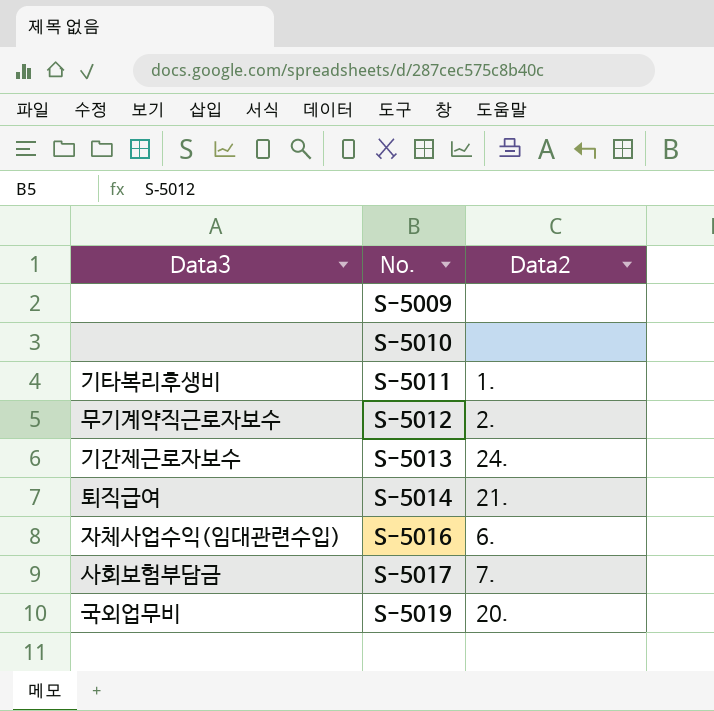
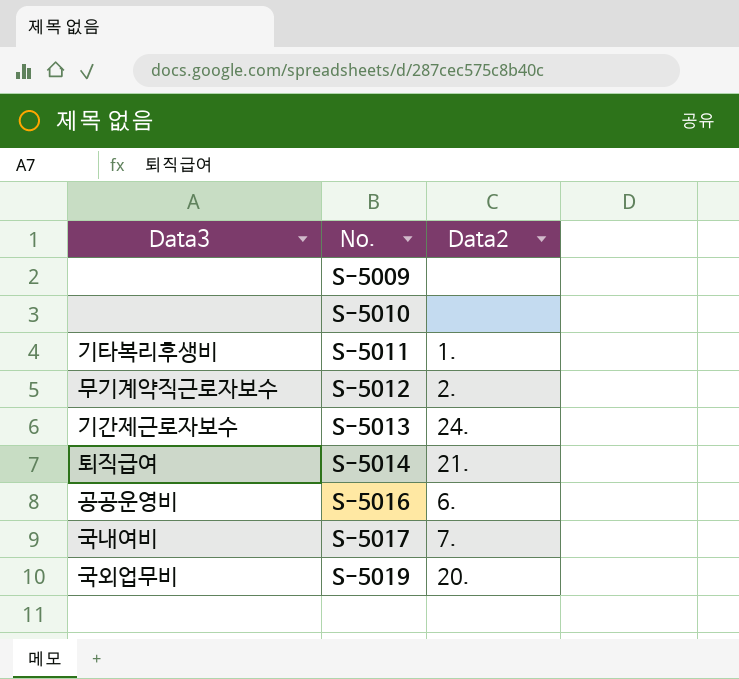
S-5016 | Data3: 자체사업수익(임대관련수입) -> 공공운영비
S-5017 | Data3: 사회보험부담금 -> 국내여비

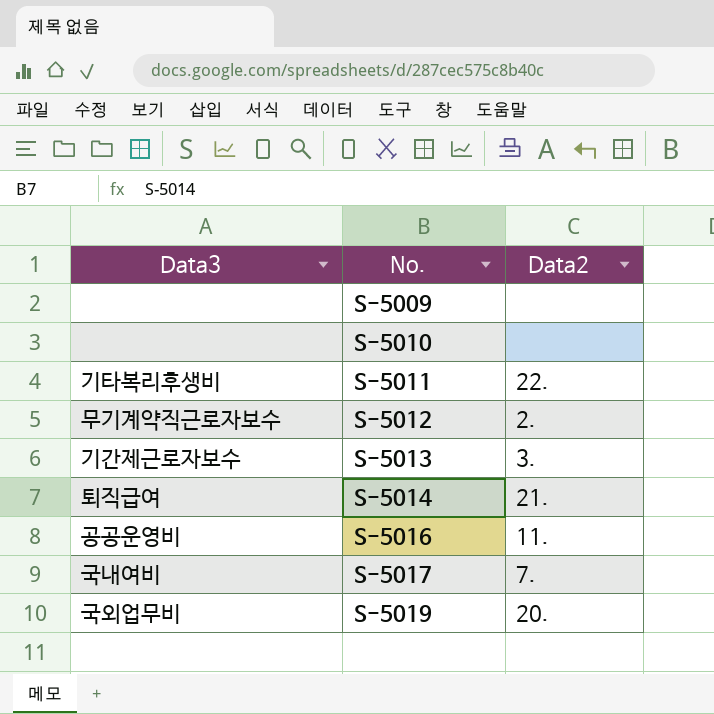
S-5011 | Data2: 1. -> 22.
S-5013 | Data2: 24. -> 3.
S-5016 | Data2: 6. -> 11.

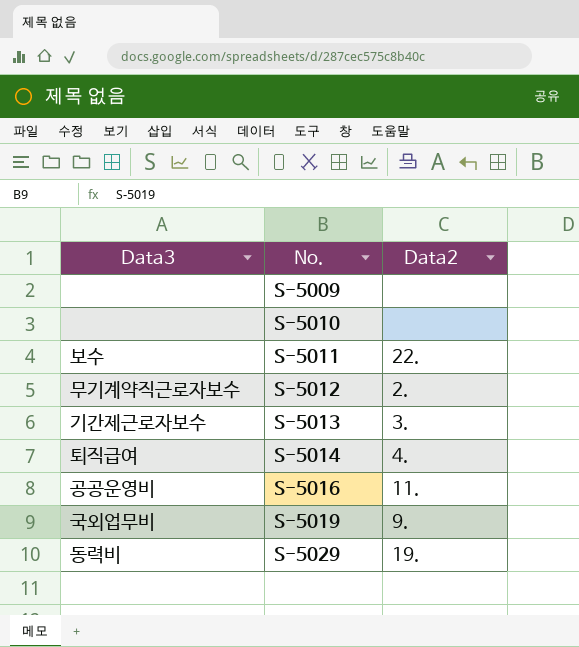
row S-5017: 국내여비 | 7. -> none
S-5011 | Data3: 기타복리후생비 -> 보수
S-5014 | Data2: 21. -> 4.
S-5019 | Data2: 20. -> 9.
row S-5029: none -> 동력비 | 19.

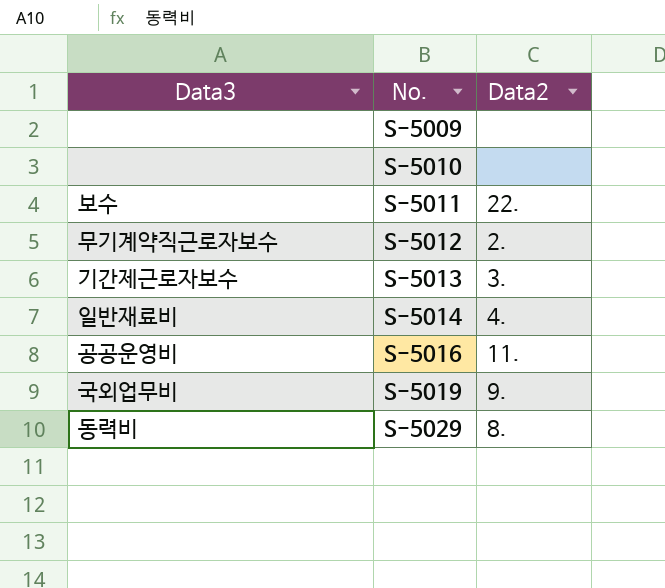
S-5014 | Data3: 퇴직급여 -> 일반재료비
S-5029 | Data2: 19. -> 8.

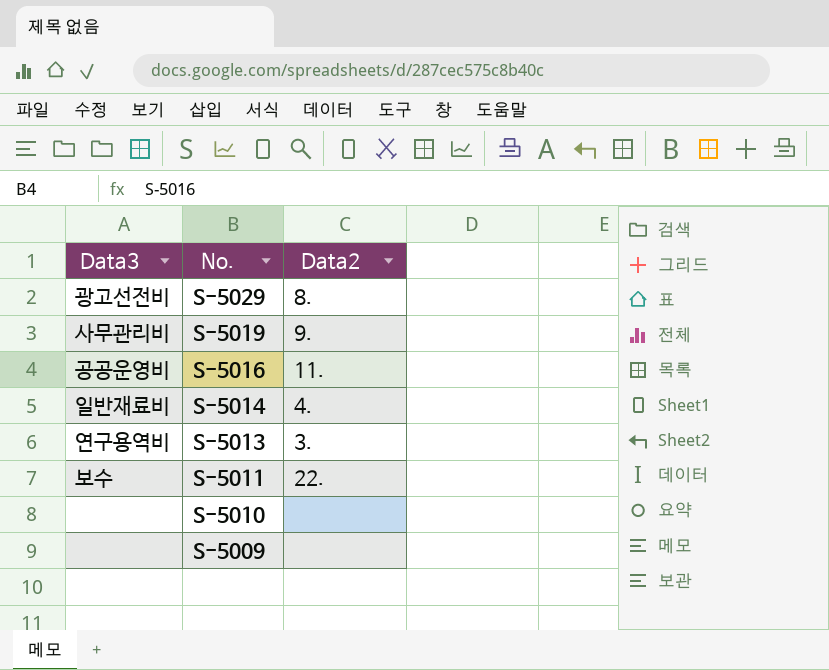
row order: No. ascending -> No. descending
row S-5012: 무기계약직근로자보수 | 2. -> none
S-5029 | Data3: 동력비 -> 광고선전비
S-5019 | Data3: 국외업무비 -> 사무관리비
S-5013 | Data3: 기간제근로자보수 -> 연구용역비

